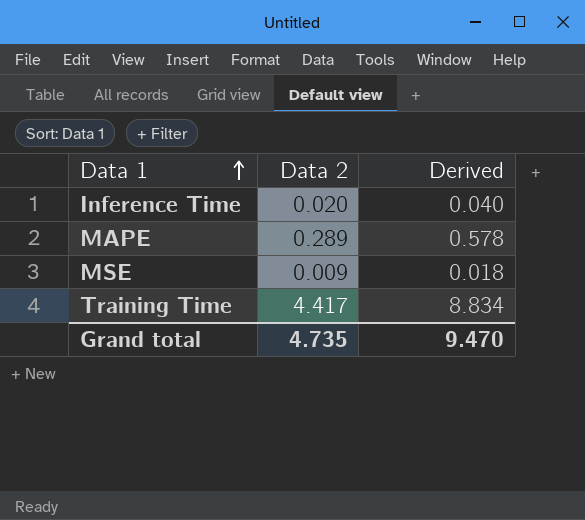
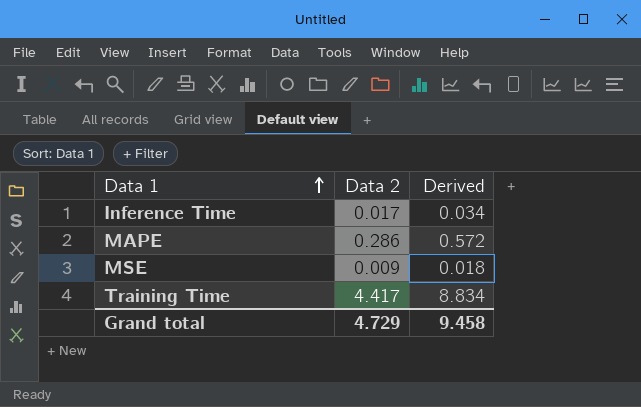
Inference Time | Data 2: 0.020 -> 0.017
Inference Time | Derived: 0.040 -> 0.034
MAPE | Data 2: 0.289 -> 0.286
MAPE | Derived: 0.578 -> 0.572
Grand total | Data 2: 4.735 -> 4.729
Grand total | Derived: 9.470 -> 9.458

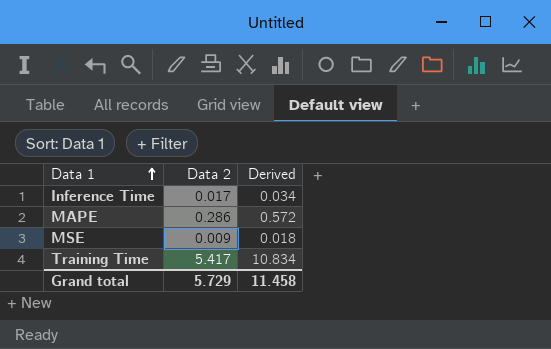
Training Time | Data 2: 4.417 -> 5.417
Training Time | Derived: 8.834 -> 10.834
Grand total | Data 2: 4.729 -> 5.729
Grand total | Derived: 9.458 -> 11.458

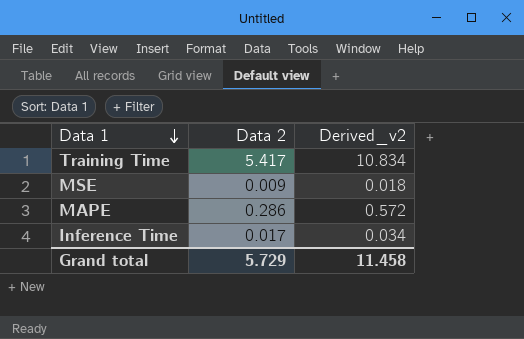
row order: Data 1 ascending -> Data 1 descending
column name: Derived -> Derived_v2

